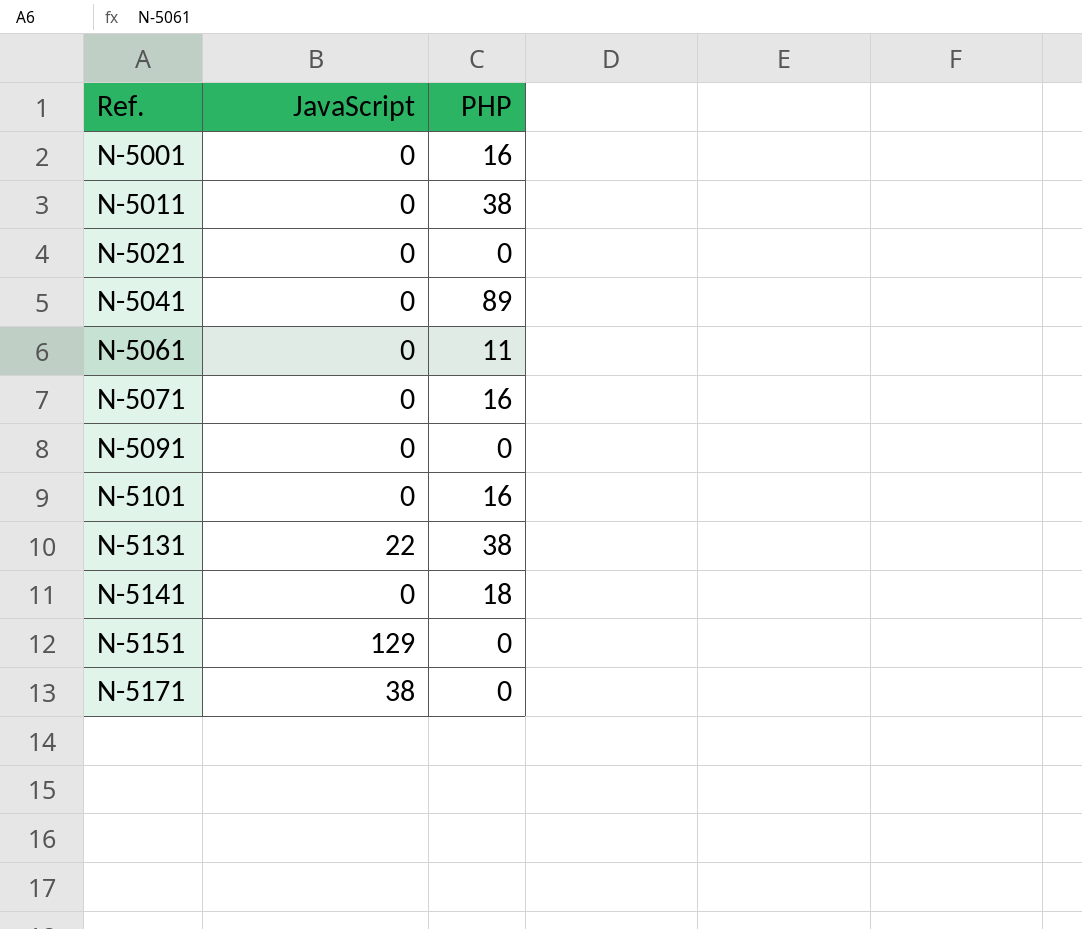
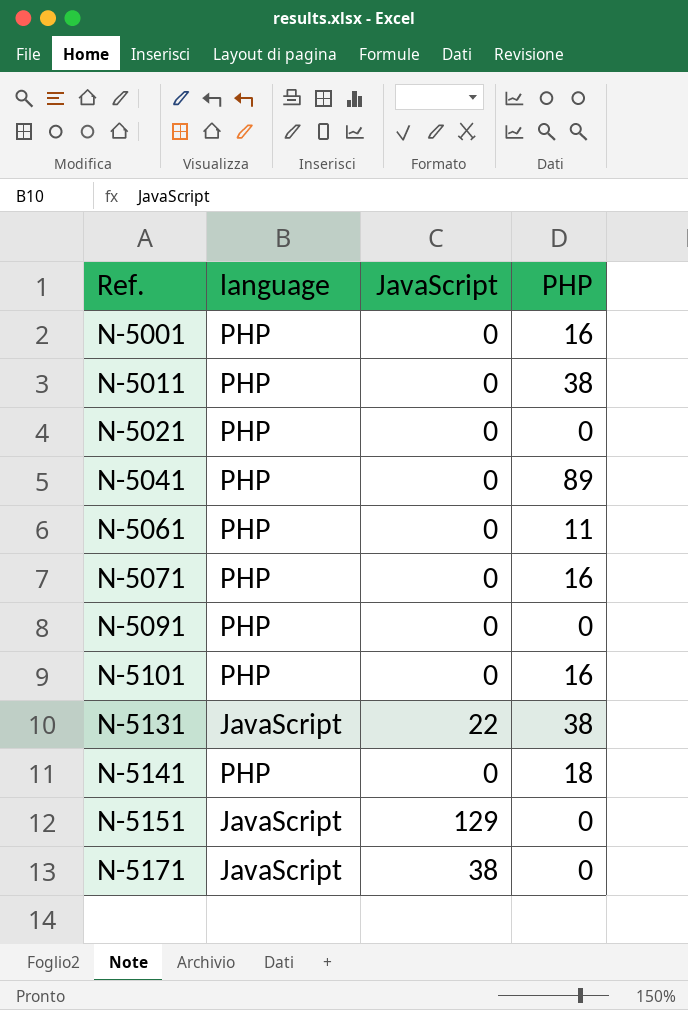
column language | position: none -> 2

